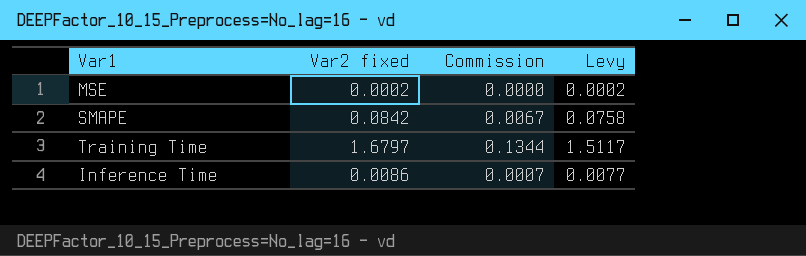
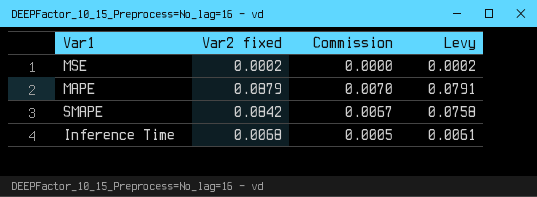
row Training Time: 1.6797 | 0.1344 | 1.5117 -> none
row MAPE: none -> 0.0879 | 0.0070 | 0.0791
Inference Time | Var2 fixed: 0.0086 -> 0.0068
Inference Time | Commission: 0.0007 -> 0.0005
Inference Time | Levy: 0.0077 -> 0.0061

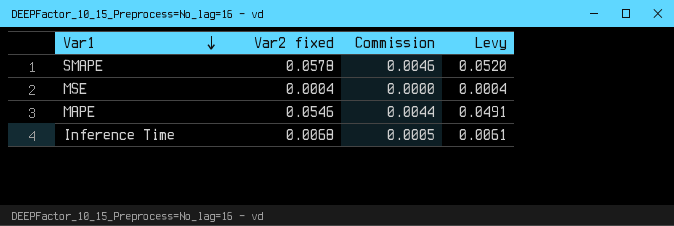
row order: none -> Var1 descending
SMAPE | Var2 fixed: 0.0842 -> 0.0578
SMAPE | Commission: 0.0067 -> 0.0046
SMAPE | Levy: 0.0758 -> 0.0520
MSE | Var2 fixed: 0.0002 -> 0.0004
MSE | Levy: 0.0002 -> 0.0004
MAPE | Var2 fixed: 0.0879 -> 0.0546
MAPE | Commission: 0.0070 -> 0.0044
MAPE | Levy: 0.0791 -> 0.0491

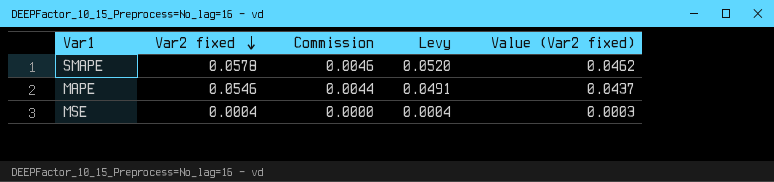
row order: Var1 descending -> Var2 fixed descending
column Value (Var2 fixed) | formula: none -> [Var2 fixed] * 0.8
row Inference Time: 0.0068 | 0.0005 | 0.0061 -> none

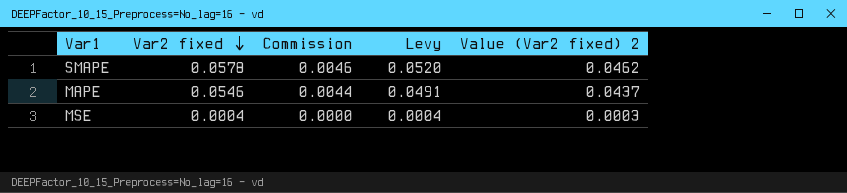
column name: Value (Var2 fixed) -> Value (Var2 fixed) 2

